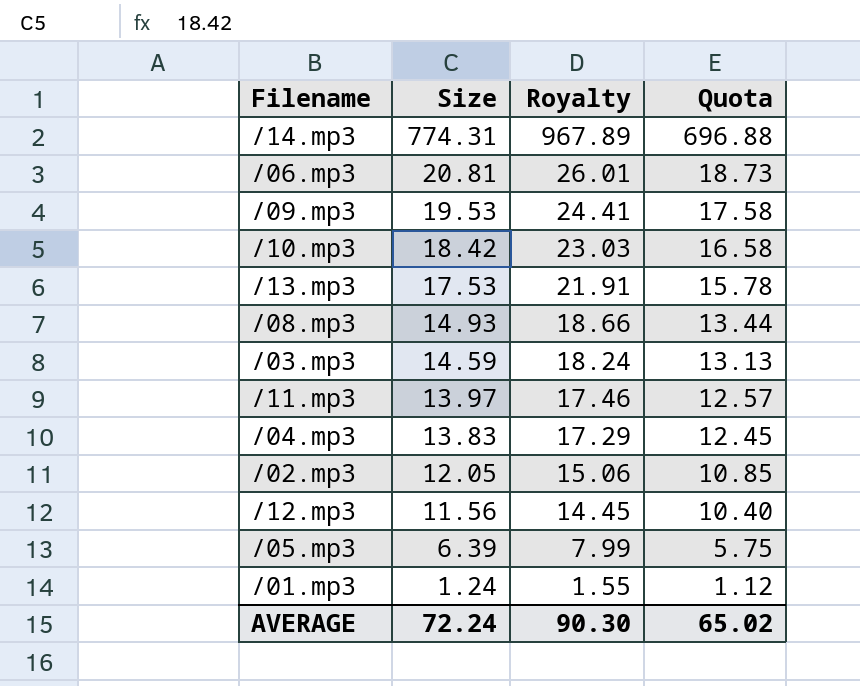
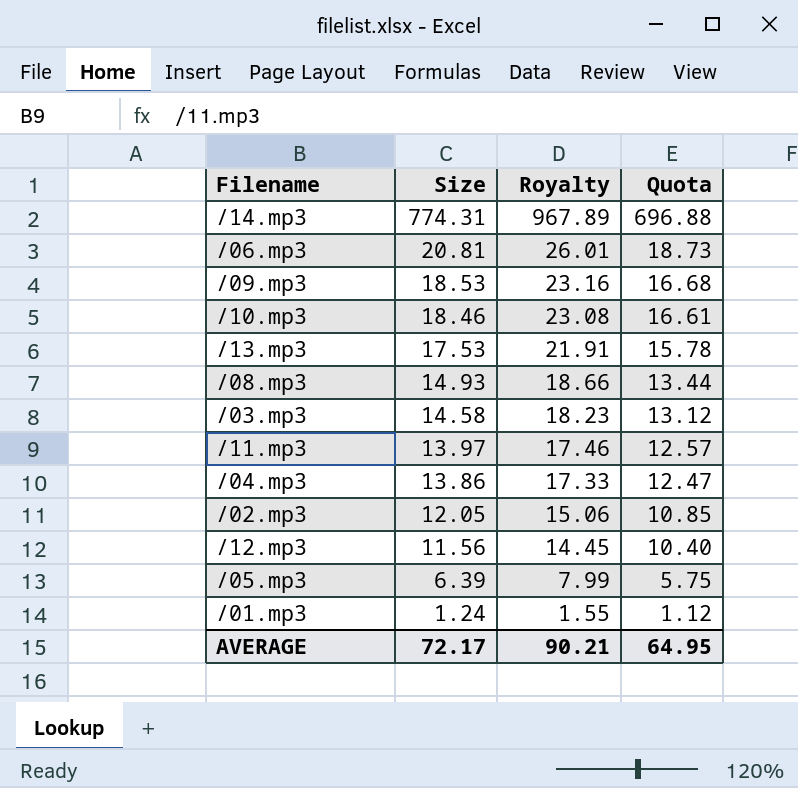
/09.mp3 | Size: 19.53 -> 18.53
/09.mp3 | Royalty: 24.41 -> 23.16
/09.mp3 | Quota: 17.58 -> 16.68
/10.mp3 | Size: 18.42 -> 18.46
/10.mp3 | Royalty: 23.03 -> 23.08
/10.mp3 | Quota: 16.58 -> 16.61
/03.mp3 | Size: 14.59 -> 14.58
/03.mp3 | Royalty: 18.24 -> 18.23
/03.mp3 | Quota: 13.13 -> 13.12
/04.mp3 | Size: 13.83 -> 13.86
/04.mp3 | Royalty: 17.29 -> 17.33
/04.mp3 | Quota: 12.45 -> 12.47
AVERAGE | Size: 72.24 -> 72.17
AVERAGE | Royalty: 90.30 -> 90.21
AVERAGE | Quota: 65.02 -> 64.95

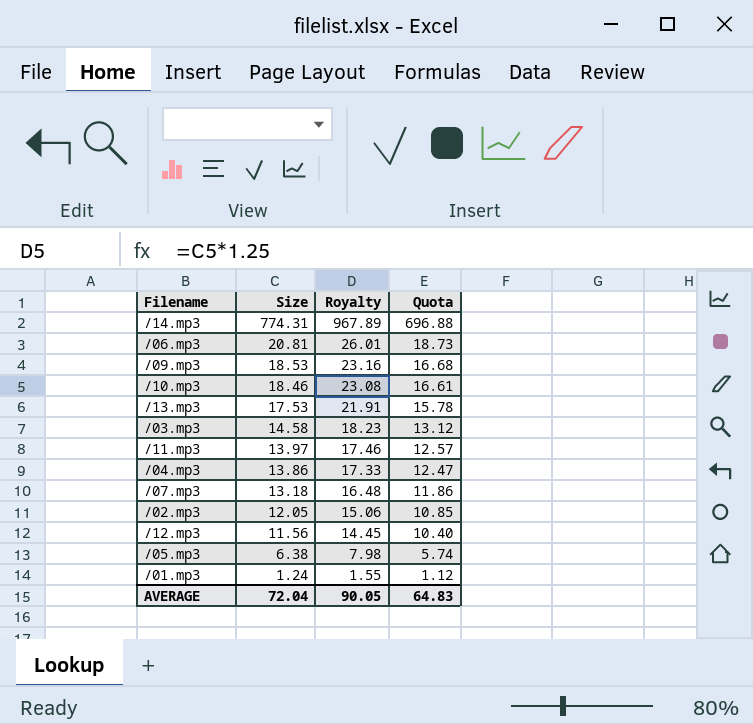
row /08.mp3: 14.93 | 18.66 | 13.44 -> none
row /07.mp3: none -> 13.18 | 16.48 | 11.86
/05.mp3 | Size: 6.39 -> 6.38
/05.mp3 | Royalty: 7.99 -> 7.98
/05.mp3 | Quota: 5.75 -> 5.74
AVERAGE | Size: 72.17 -> 72.04
AVERAGE | Royalty: 90.21 -> 90.05
AVERAGE | Quota: 64.95 -> 64.83

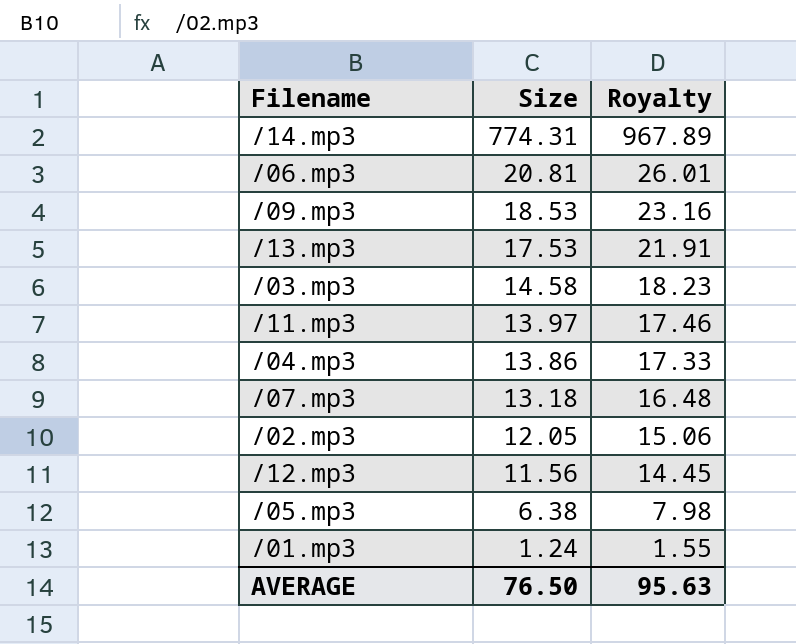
column Quota | formula: [Size] * 0.9 -> none
row /10.mp3: 18.46 | 23.08 | 16.61 -> none
AVERAGE | Size: 72.04 -> 76.50
AVERAGE | Royalty: 90.05 -> 95.63

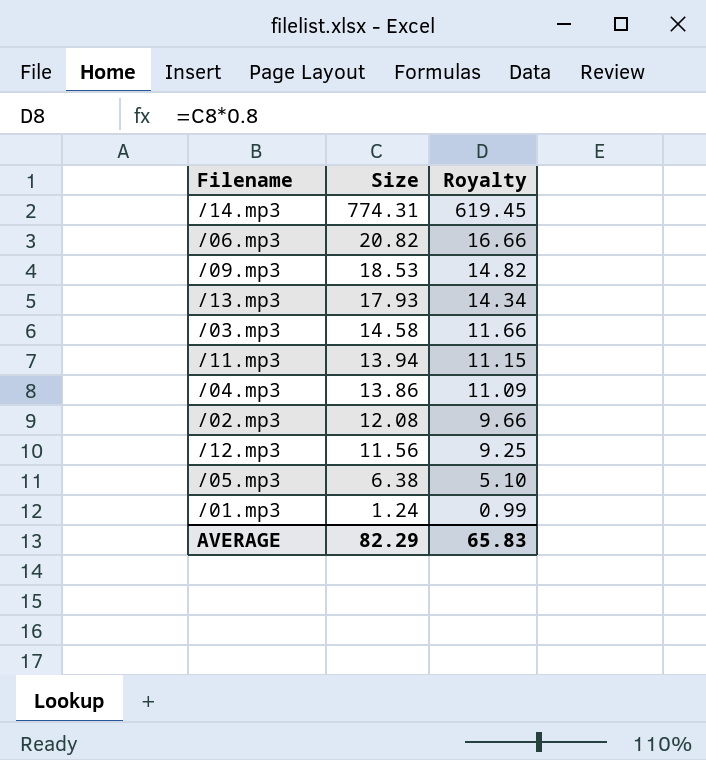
column Royalty | formula: [Size] * 1.25 -> [Size] * 0.8
row /07.mp3: 13.18 | 16.48 -> none
/06.mp3 | Size: 20.81 -> 20.82
/13.mp3 | Size: 17.53 -> 17.93
/11.mp3 | Size: 13.97 -> 13.94
/02.mp3 | Size: 12.05 -> 12.08
AVERAGE | Size: 76.50 -> 82.29
AVERAGE | Royalty: 95.63 -> 65.83

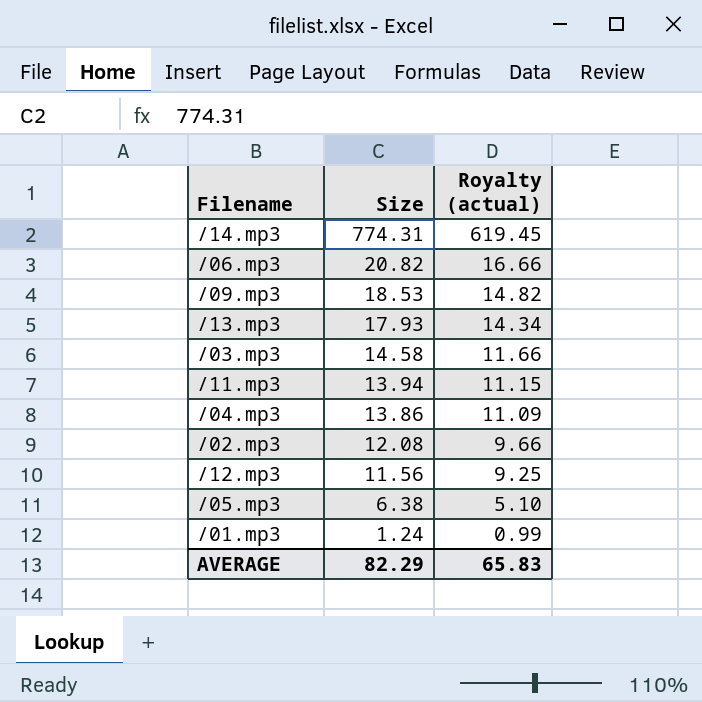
column name: Royalty -> Royalty (actual)

